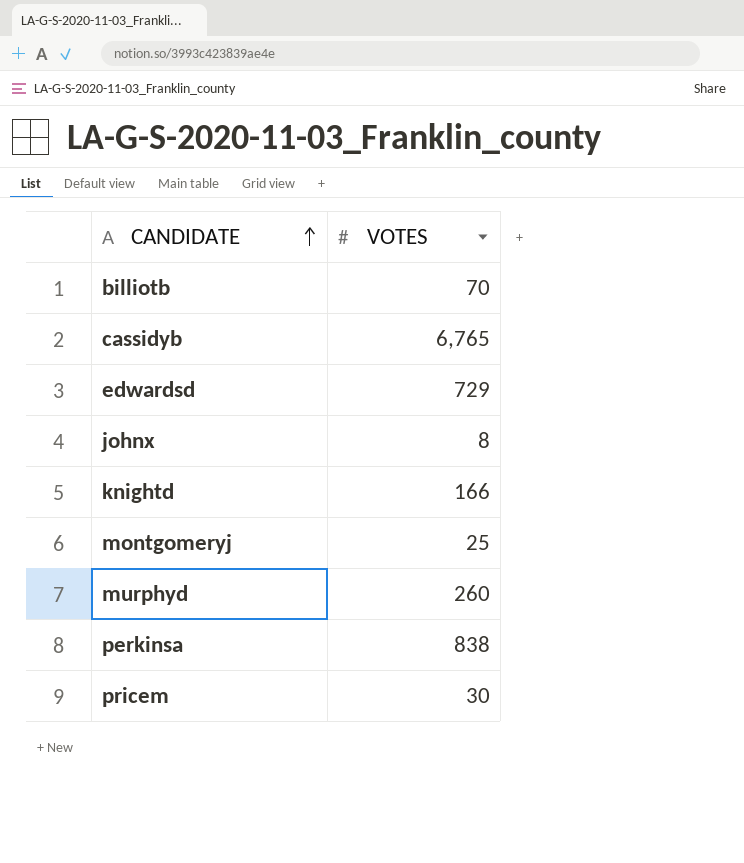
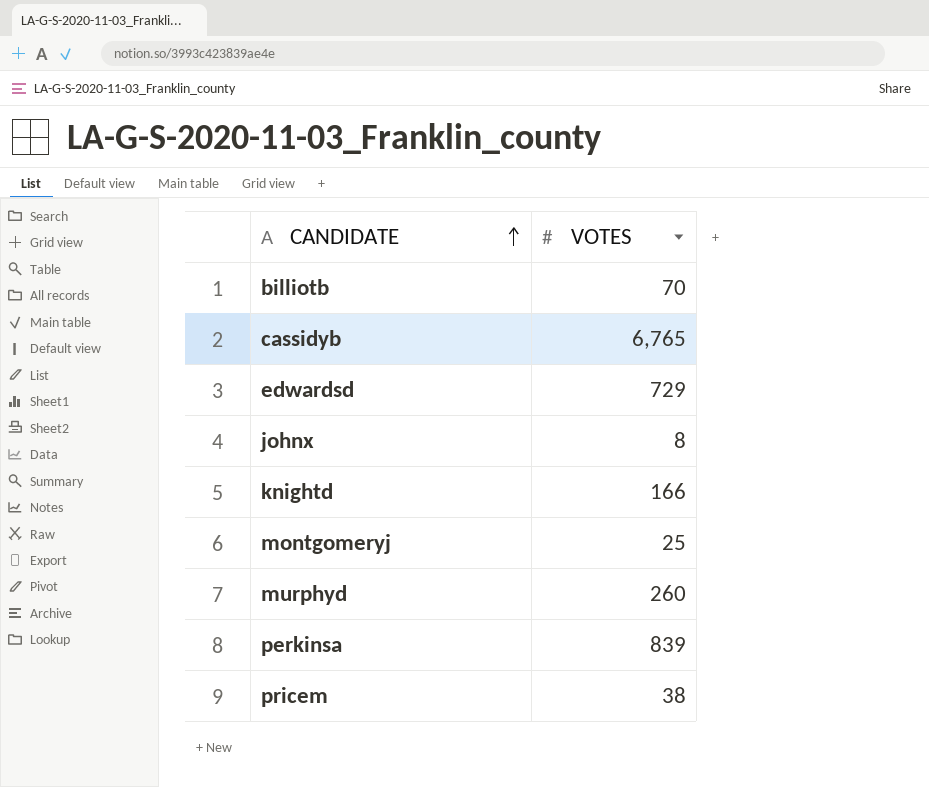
perkinsa | VOTES: 838 -> 839
pricem | VOTES: 30 -> 38

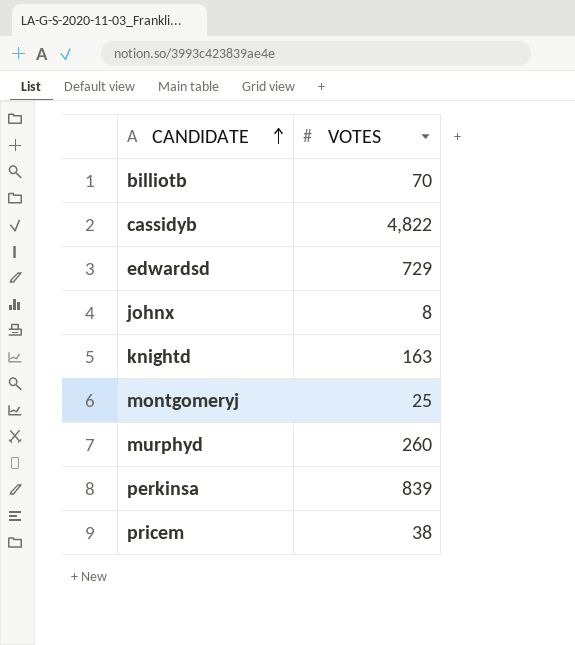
cassidyb | VOTES: 6,765 -> 4,822
knightd | VOTES: 166 -> 163

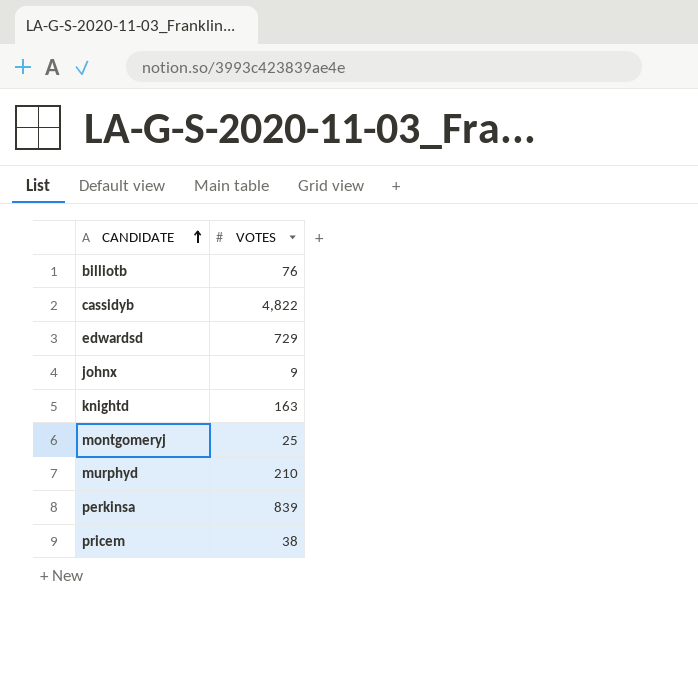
billiotb | VOTES: 70 -> 76
johnx | VOTES: 8 -> 9
murphyd | VOTES: 260 -> 210

